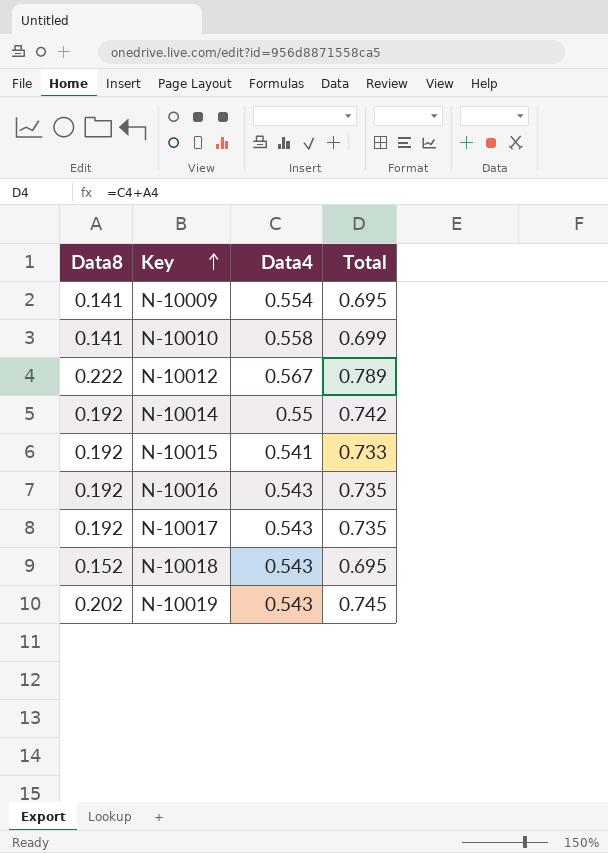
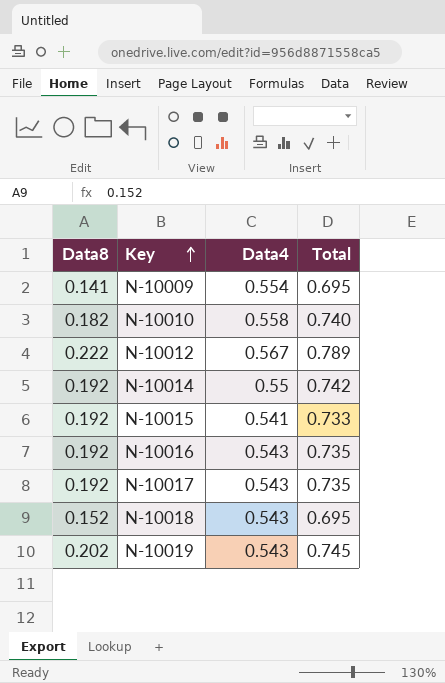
N-10010 | Data8: 0.141 -> 0.182
N-10010 | Total: 0.699 -> 0.740

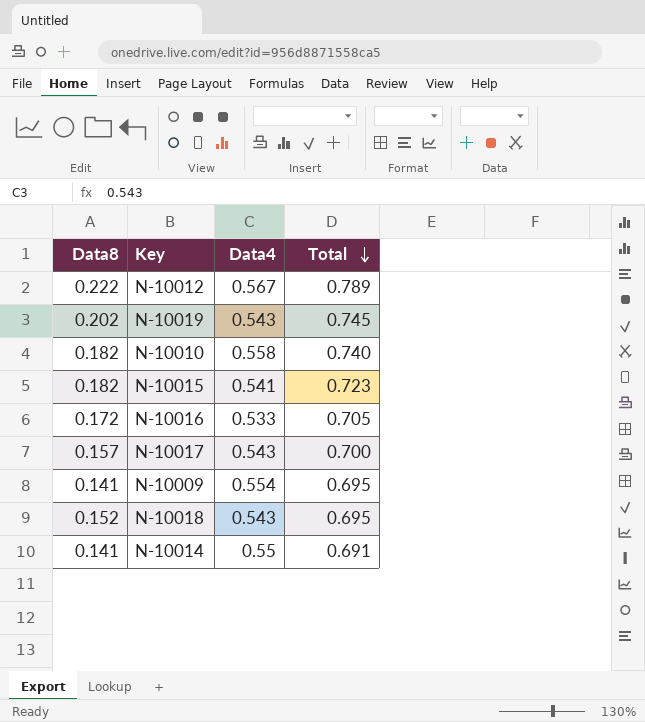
row order: Key ascending -> Total descending
N-10015 | Data8: 0.192 -> 0.182
N-10015 | Total: 0.733 -> 0.723
N-10016 | Data8: 0.192 -> 0.172
N-10016 | Data4: 0.543 -> 0.533
N-10016 | Total: 0.735 -> 0.705
N-10017 | Data8: 0.192 -> 0.157
N-10017 | Total: 0.735 -> 0.700
N-10014 | Data8: 0.192 -> 0.141
N-10014 | Total: 0.742 -> 0.691

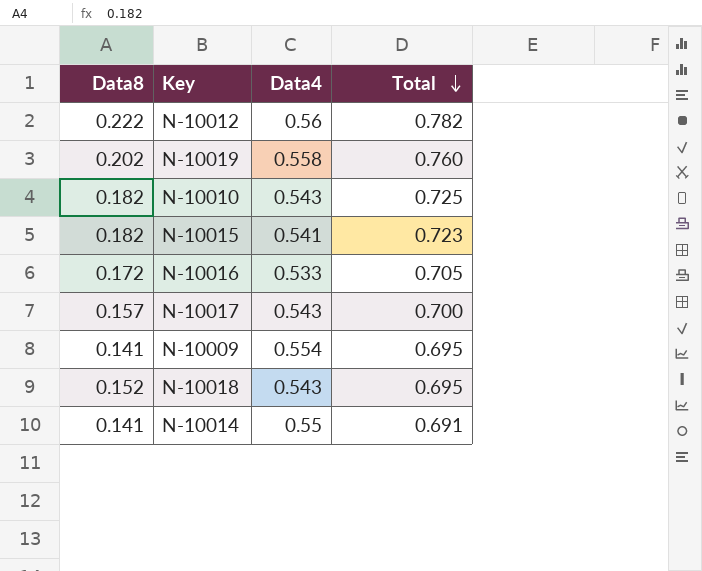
N-10012 | Data4: 0.567 -> 0.56
N-10012 | Total: 0.789 -> 0.782
N-10019 | Data4: 0.543 -> 0.558
N-10019 | Total: 0.745 -> 0.760
N-10010 | Data4: 0.558 -> 0.543
N-10010 | Total: 0.740 -> 0.725

